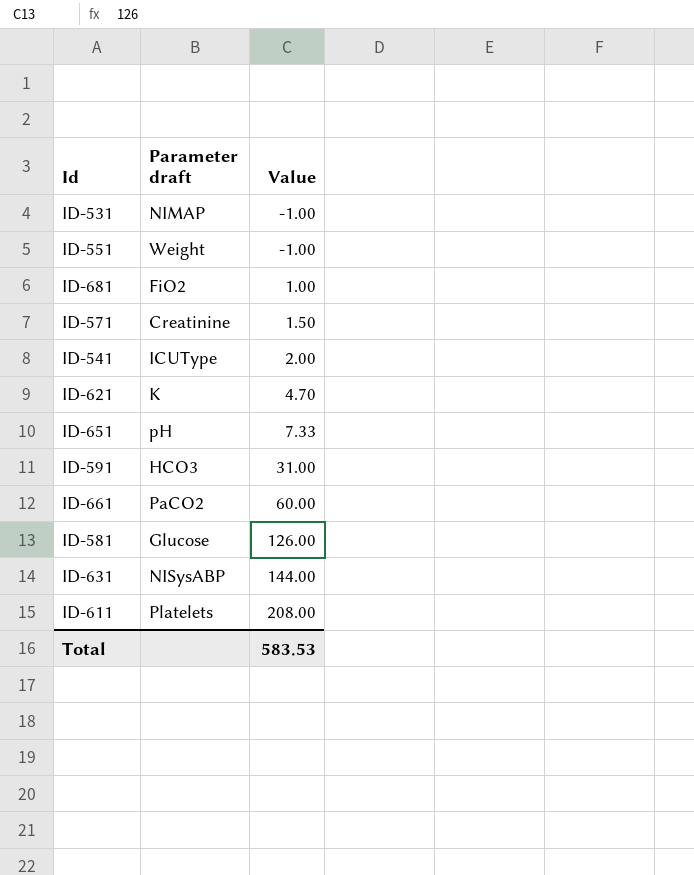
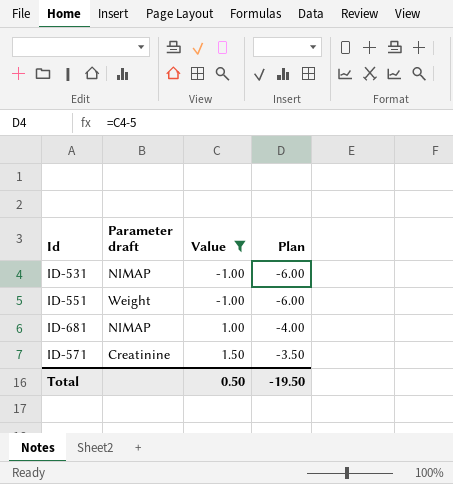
filter: none -> Value <= 1.50
column Plan | formula: none -> [Value] - 5
ID-681 | Parameter draft: FiO2 -> NIMAP
Total | Value: 583.53 -> 0.50

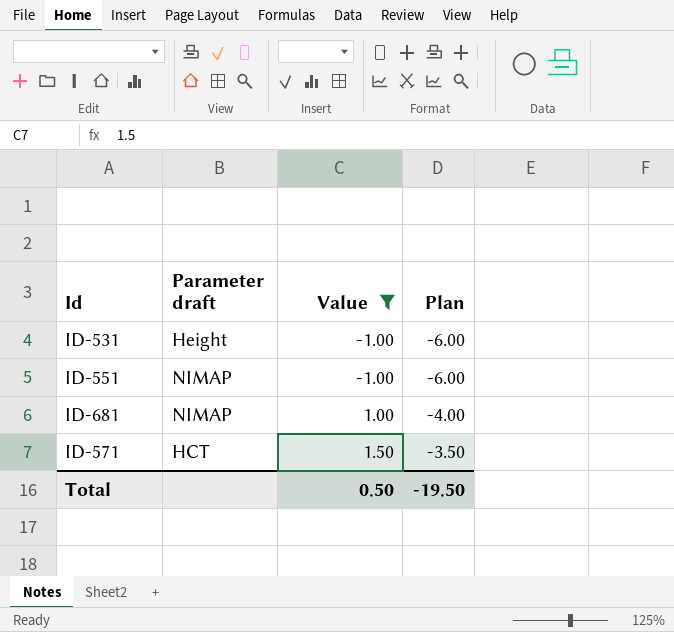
ID-531 | Parameter draft: NIMAP -> Height
ID-551 | Parameter draft: Weight -> NIMAP
ID-571 | Parameter draft: Creatinine -> HCT

